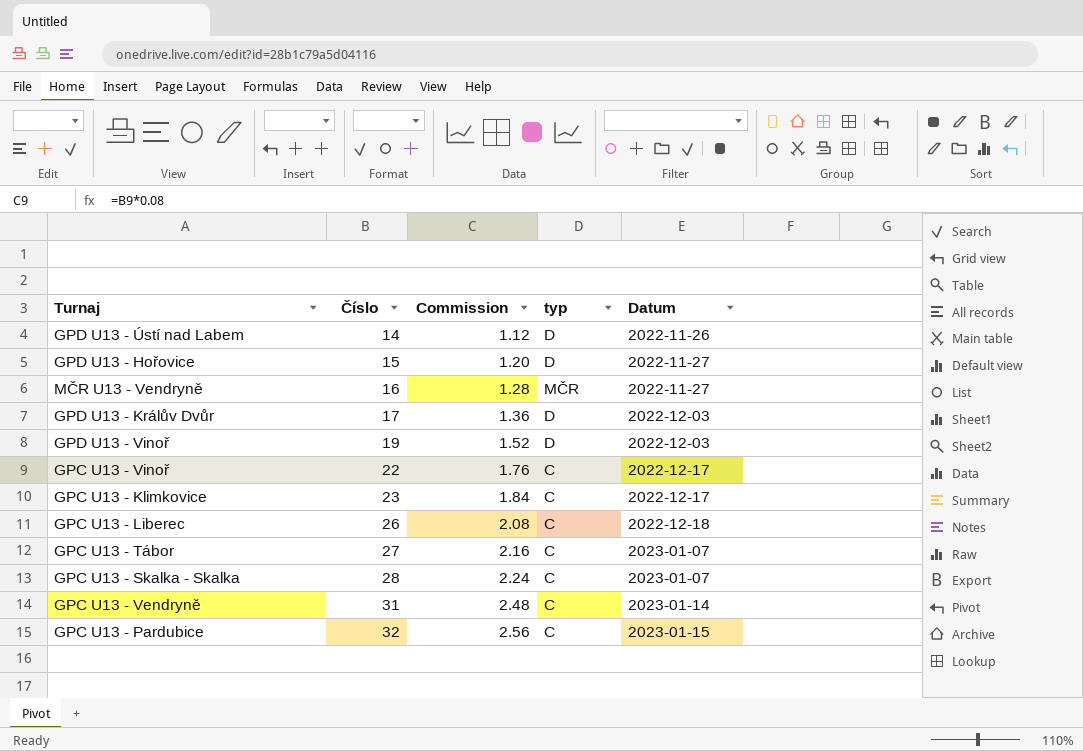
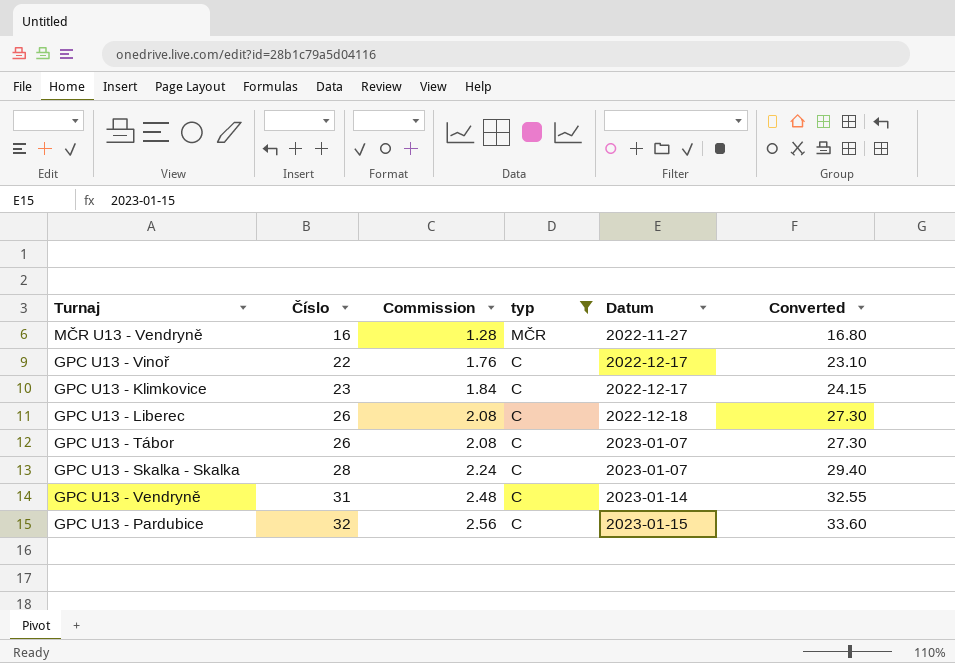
filter: none -> typ != D
column Converted | formula: none -> [Číslo] * 1.05
GPC U13 - Tábor | Číslo: 27 -> 26
GPC U13 - Tábor | Commission: 2.16 -> 2.08

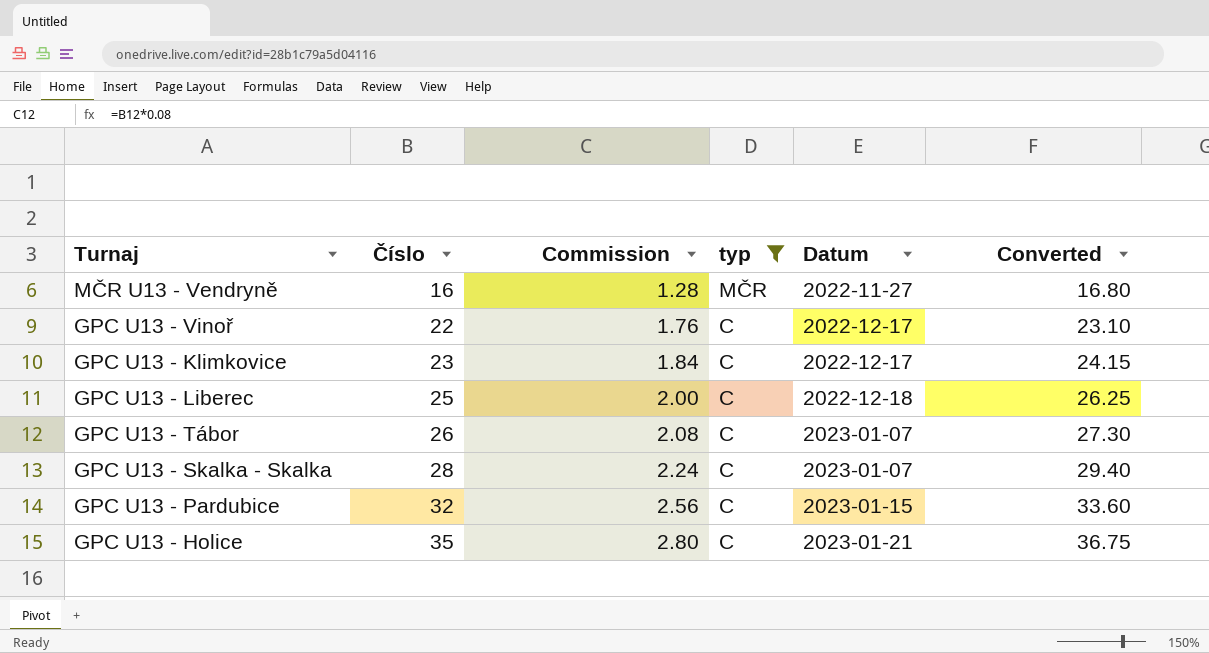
row GPC U13 - Vendryně: 31 | 2.48 | C | 2023-01-14 | 32.55 -> none
GPC U13 - Liberec | Číslo: 26 -> 25
GPC U13 - Liberec | Commission: 2.08 -> 2.00
GPC U13 - Liberec | Converted: 27.30 -> 26.25
row GPC U13 - Holice: none -> 35 | 2.80 | C | 2023-01-21 | 36.75

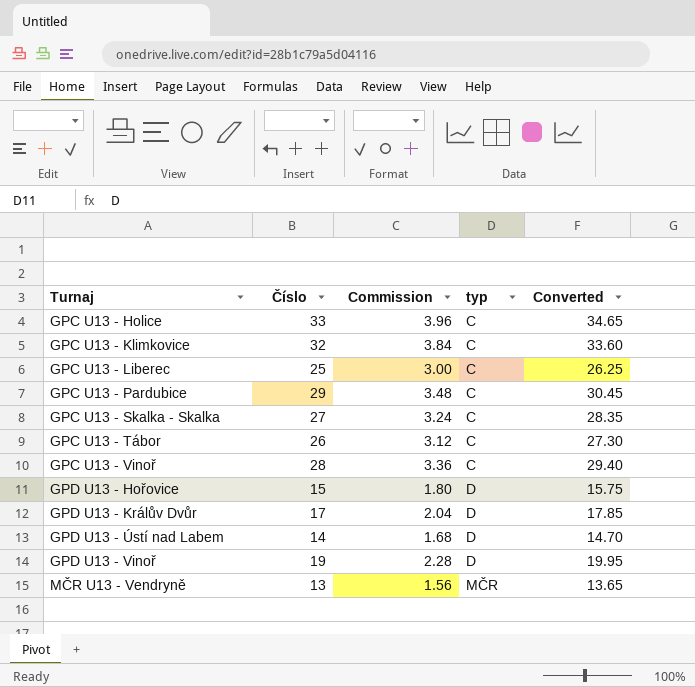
filter: typ != D -> none
row order: Číslo ascending -> Turnaj ascending
column Datum | position: 5 -> none
column Commission | formula: [Číslo] * 0.08 -> [Číslo] * 0.12
GPC U13 - Holice | Číslo: 35 -> 33
GPC U13 - Holice | Converted: 36.75 -> 34.65
GPC U13 - Klimkovice | Číslo: 23 -> 32
GPC U13 - Klimkovice | Converted: 24.15 -> 33.60
GPC U13 - Pardubice | Číslo: 32 -> 29
GPC U13 - Pardubice | Converted: 33.60 -> 30.45
GPC U13 - Skalka - Skalka | Číslo: 28 -> 27
GPC U13 - Skalka - Skalka | Converted: 29.40 -> 28.35
GPC U13 - Vinoř | Číslo: 22 -> 28
GPC U13 - Vinoř | Converted: 23.10 -> 29.40
MČR U13 - Vendryně | Číslo: 16 -> 13
MČR U13 - Vendryně | Converted: 16.80 -> 13.65

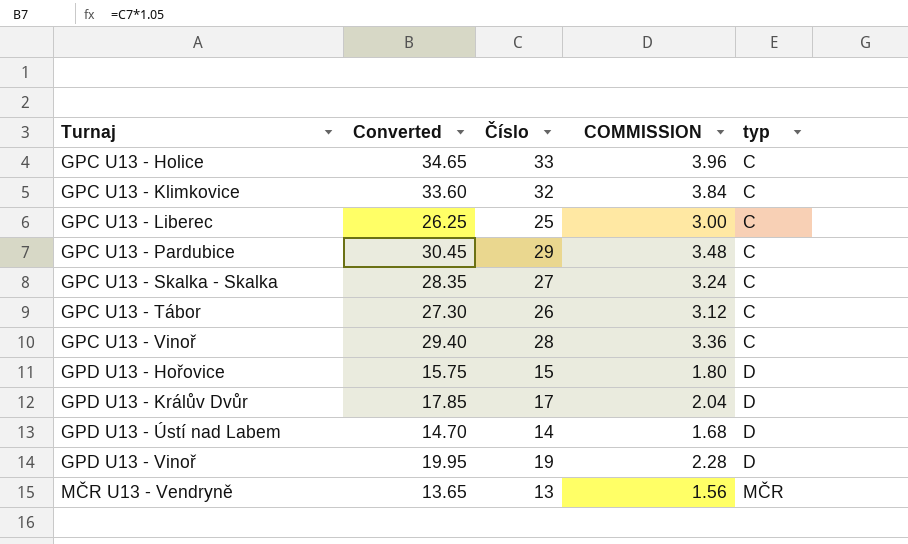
column Converted | position: 5 -> 2
column name: Commission -> COMMISSION

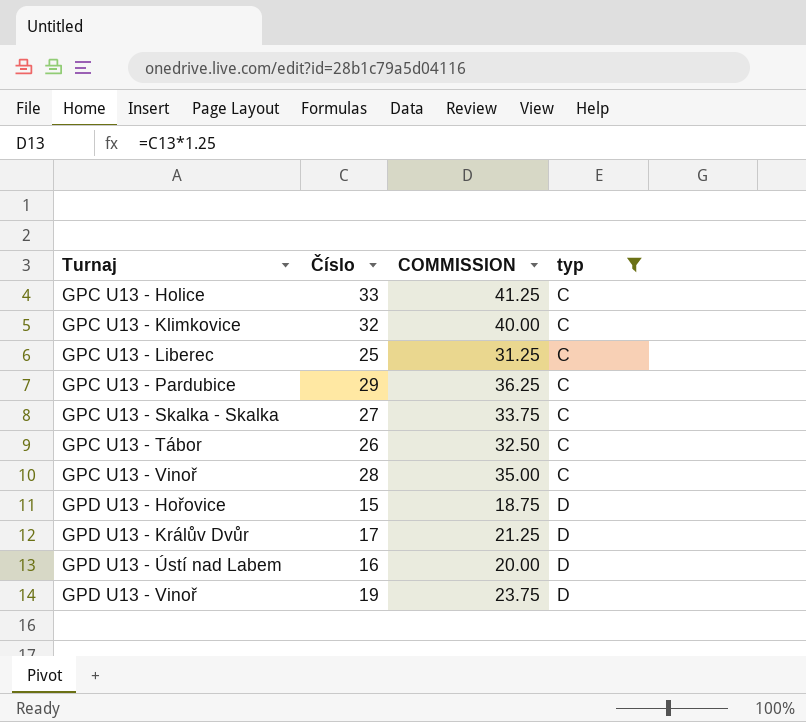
filter: none -> typ != MČR
column Converted | formula: [Číslo] * 1.05 -> none
column COMMISSION | formula: [Číslo] * 0.12 -> [Číslo] * 1.25
GPD U13 - Ústí nad Labem | Číslo: 14 -> 16

